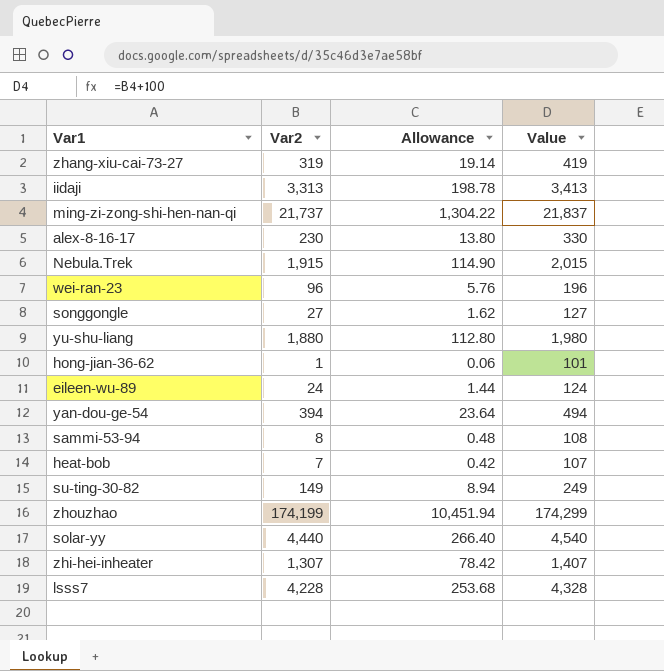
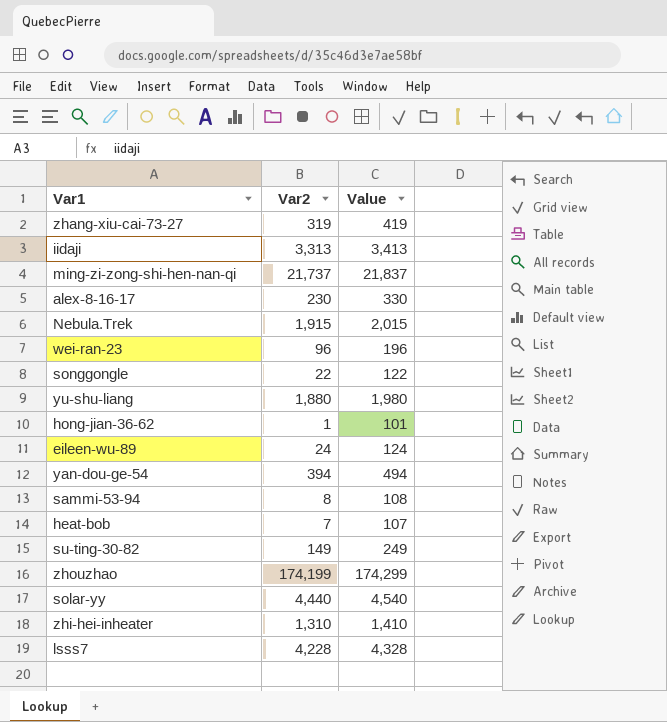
column Allowance | formula: [Var2] * 0.06 -> none
songgongle | Var2: 27 -> 22
songgongle | Value: 127 -> 122
zhi-hei-inheater | Var2: 1,307 -> 1,310
zhi-hei-inheater | Value: 1,407 -> 1,410

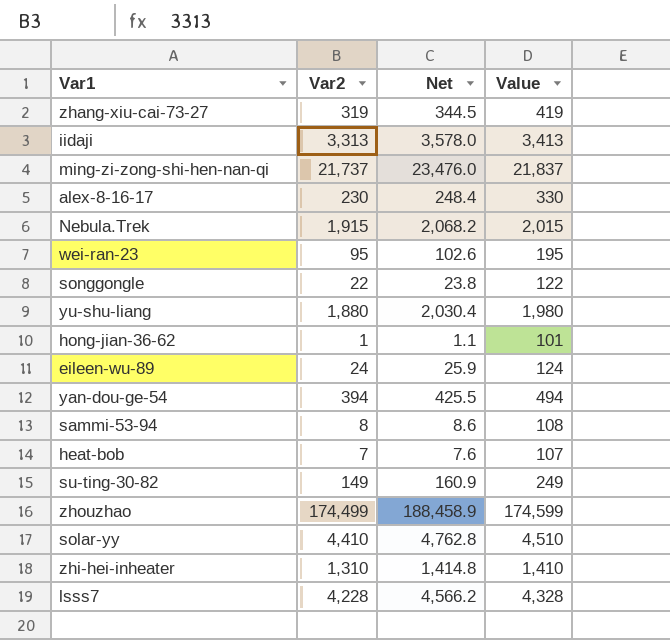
column Net | formula: none -> [Var2] * 1.08
wei-ran-23 | Var2: 96 -> 95
wei-ran-23 | Value: 196 -> 195
zhouzhao | Var2: 174,199 -> 174,499
zhouzhao | Value: 174,299 -> 174,599
solar-yy | Var2: 4,440 -> 4,410
solar-yy | Value: 4,540 -> 4,510

